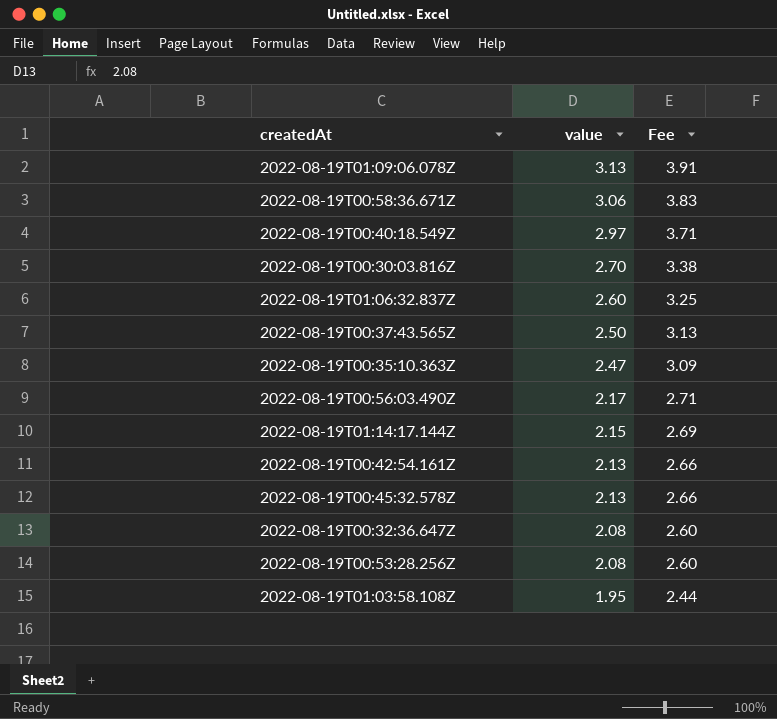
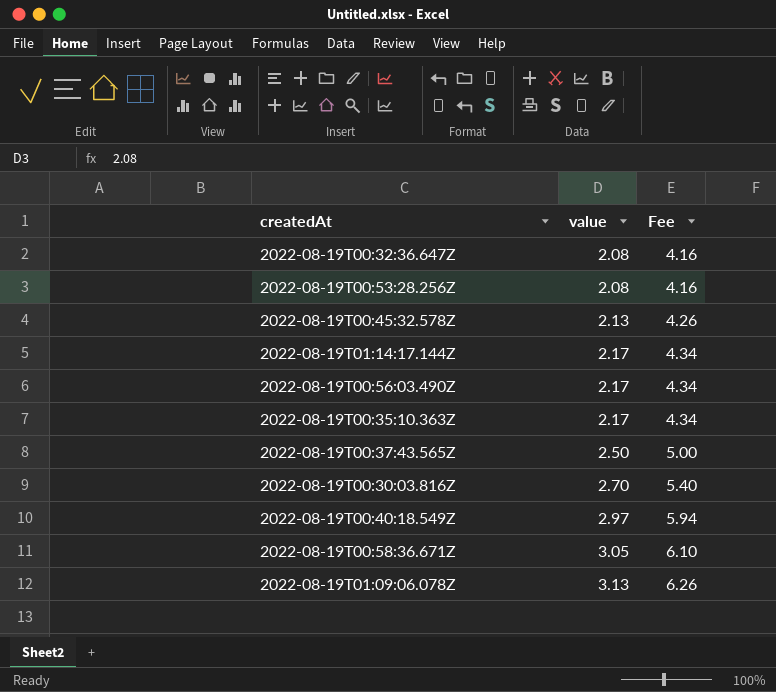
row order: value descending -> value ascending
column Fee | formula: [value] * 1.25 -> [value] * 2
row 2022-08-19T01:06:32.837Z: 2.60 | 3.25 -> none
row 2022-08-19T00:42:54.161Z: 2.13 | 2.66 -> none
row 2022-08-19T01:03:58.108Z: 1.95 | 2.44 -> none
2022-08-19T01:14:17.144Z | value: 2.15 -> 2.17
2022-08-19T00:35:10.363Z | value: 2.47 -> 2.17
2022-08-19T00:58:36.671Z | value: 3.06 -> 3.05

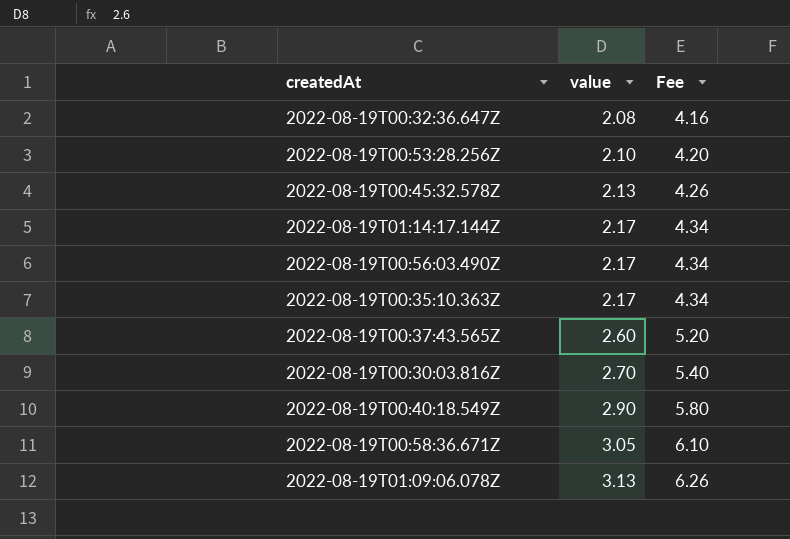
2022-08-19T00:53:28.256Z | value: 2.08 -> 2.10
2022-08-19T00:53:28.256Z | Fee: 4.16 -> 4.20
2022-08-19T00:37:43.565Z | value: 2.50 -> 2.60
2022-08-19T00:37:43.565Z | Fee: 5.00 -> 5.20
2022-08-19T00:40:18.549Z | value: 2.97 -> 2.90
2022-08-19T00:40:18.549Z | Fee: 5.94 -> 5.80

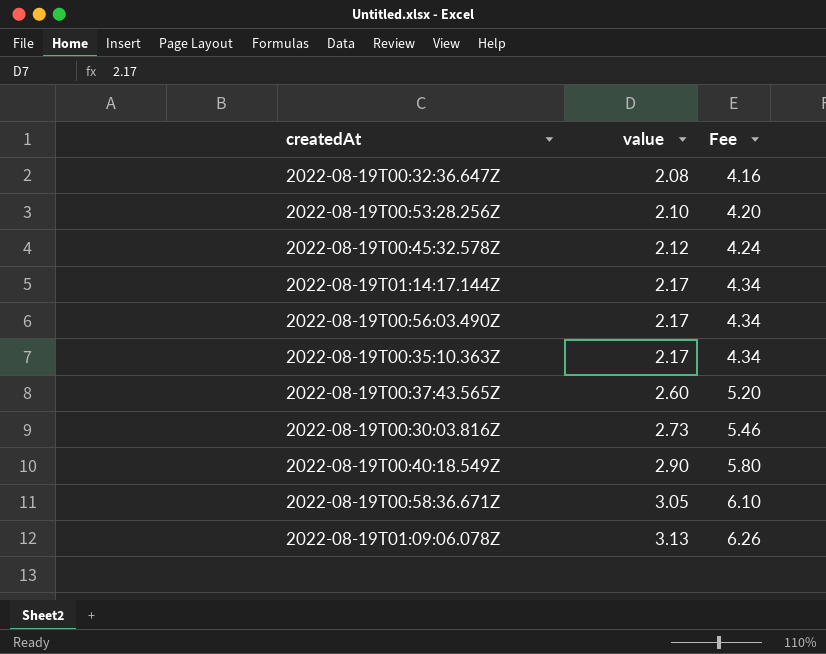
2022-08-19T00:45:32.578Z | value: 2.13 -> 2.12
2022-08-19T00:45:32.578Z | Fee: 4.26 -> 4.24
2022-08-19T00:30:03.816Z | value: 2.70 -> 2.73
2022-08-19T00:30:03.816Z | Fee: 5.40 -> 5.46

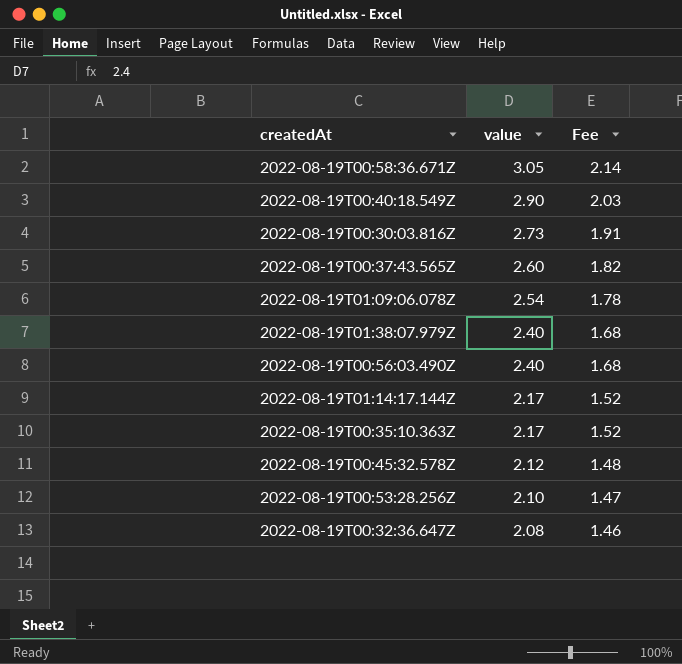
row order: value ascending -> value descending
column Fee | formula: [value] * 2 -> [value] * 0.7
2022-08-19T01:09:06.078Z | value: 3.13 -> 2.54
row 2022-08-19T01:38:07.979Z: none -> 2.40 | 1.68
2022-08-19T00:56:03.490Z | value: 2.17 -> 2.40

